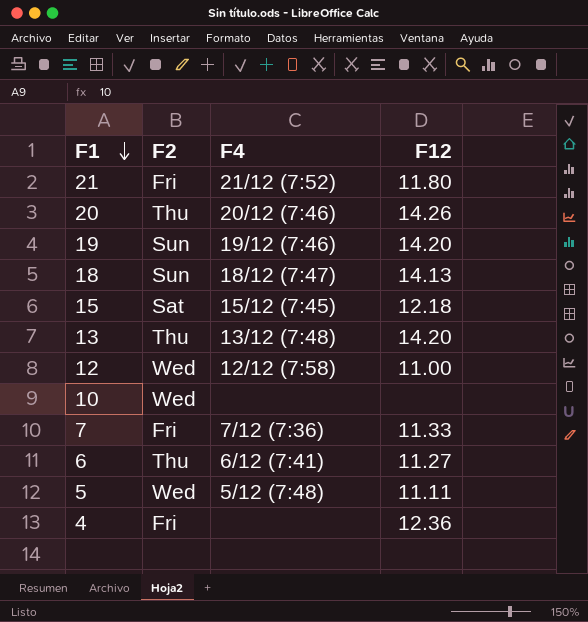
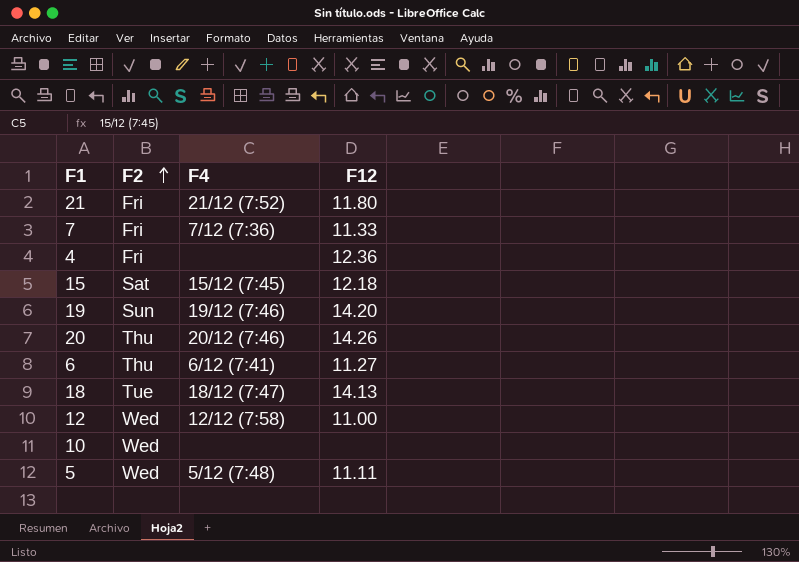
row order: F1 descending -> F2 ascending
row 13: Thu | 13/12 (7:48) | 14.20 -> none
18 | F2: Sun -> Tue

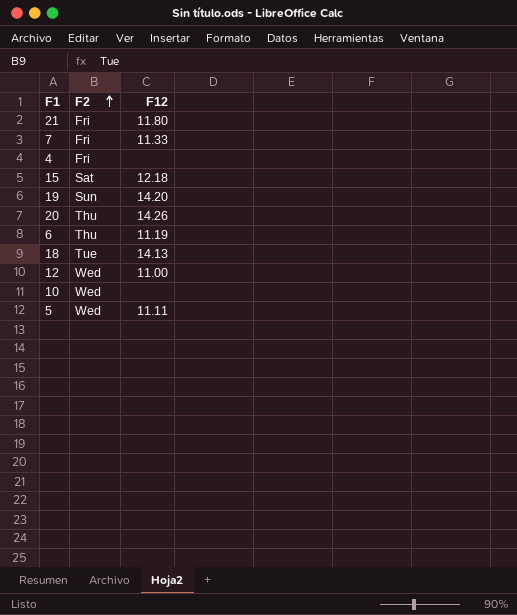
column F4 | position: 3 -> none
4 | F12: 12.36 -> none
6 | F12: 11.27 -> 11.19

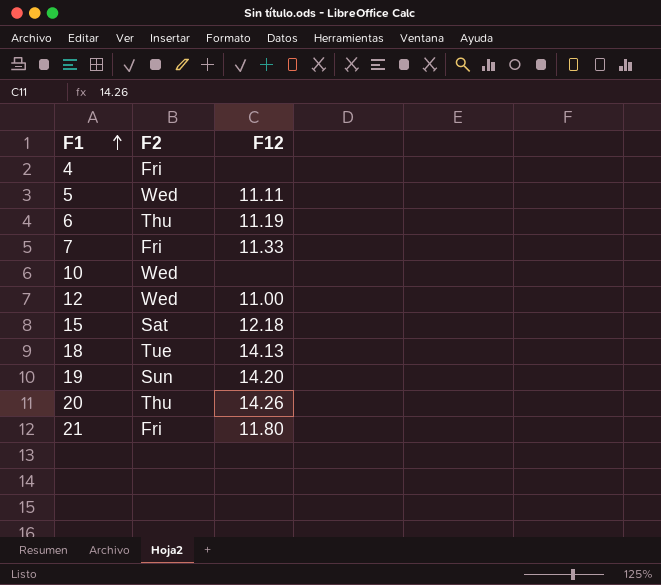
row order: F2 ascending -> F1 ascending

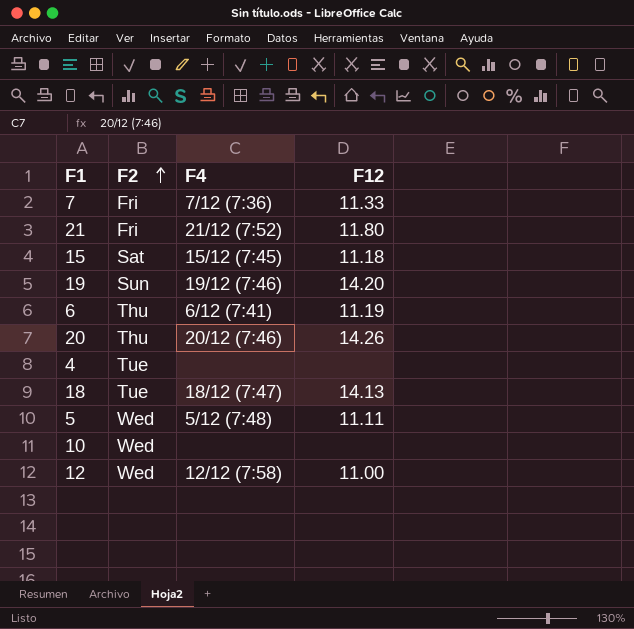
row order: F1 ascending -> F2 ascending
column F4 | position: none -> 3
15 | F12: 12.18 -> 11.18
4 | F2: Fri -> Tue

